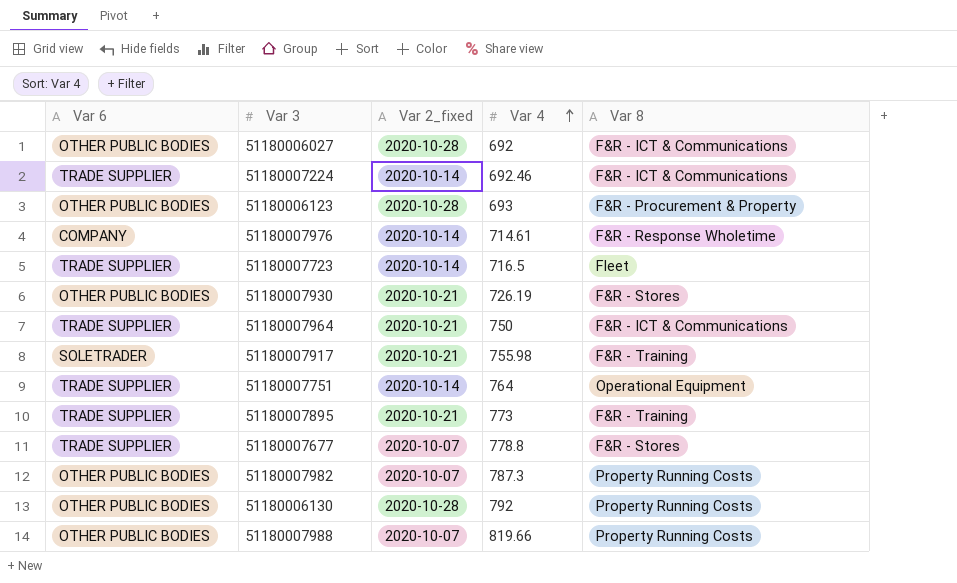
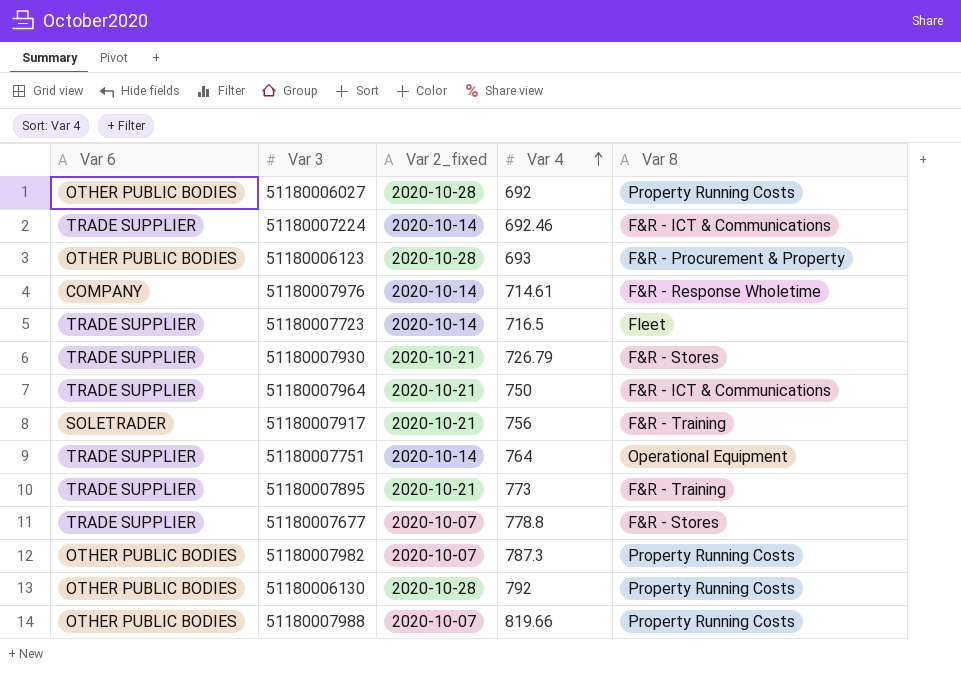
51180006027 | Var 8: F&R - ICT & Communications -> Property Running Costs
51180007930 | Var 6: OTHER PUBLIC BODIES -> TRADE SUPPLIER
51180007930 | Var 4: 726.19 -> 726.79
51180007917 | Var 4: 755.98 -> 756

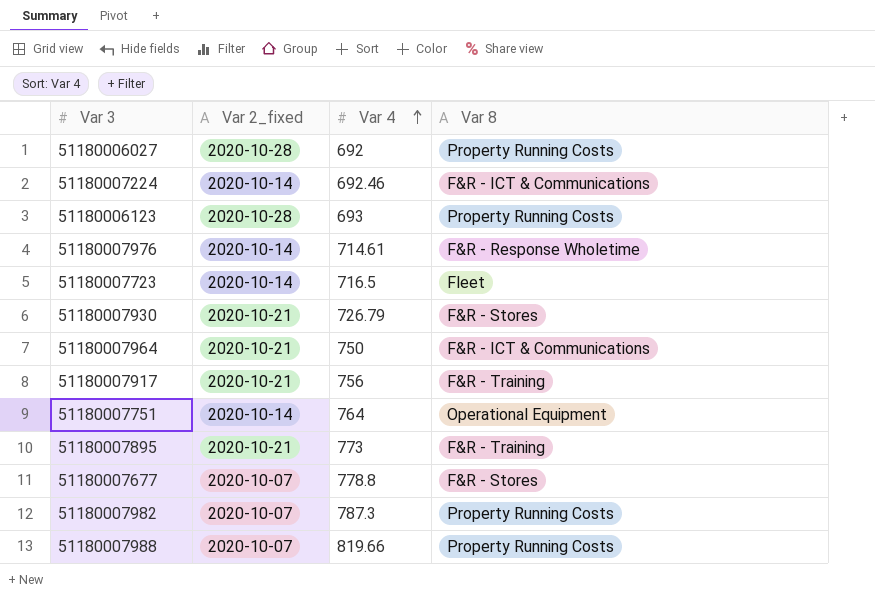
column Var 6 | position: 1 -> none
row 51180006130: OTHER PUBLIC BODIES | 2020-10-28 | 792 | Property Running Costs -> none
51180006123 | Var 8: F&R - Procurement & Property -> Property Running Costs

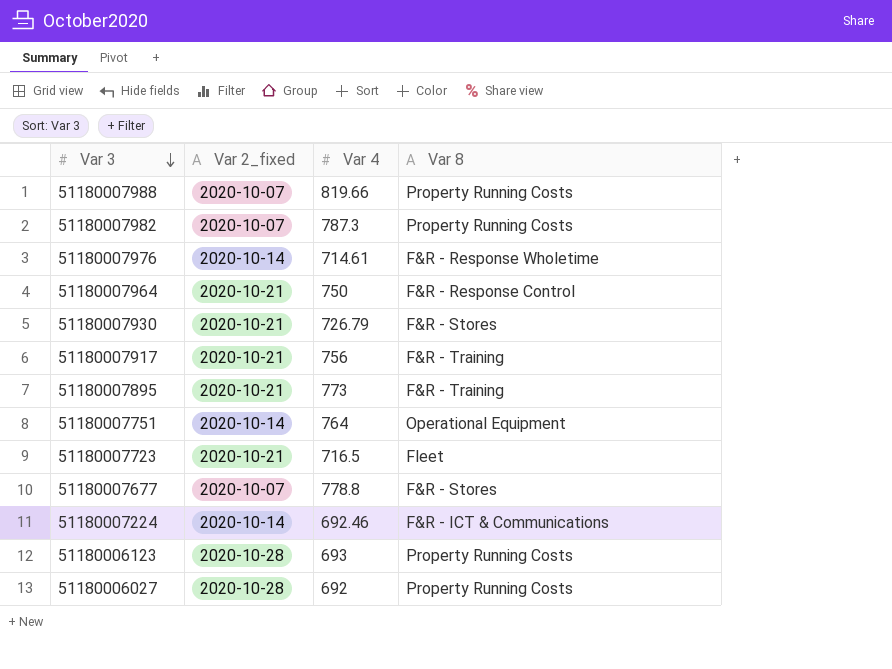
row order: Var 4 ascending -> Var 3 descending
51180007964 | Var 8: F&R - ICT & Communications -> F&R - Response Control
51180007723 | Var 2_fixed: 2020-10-14 -> 2020-10-21

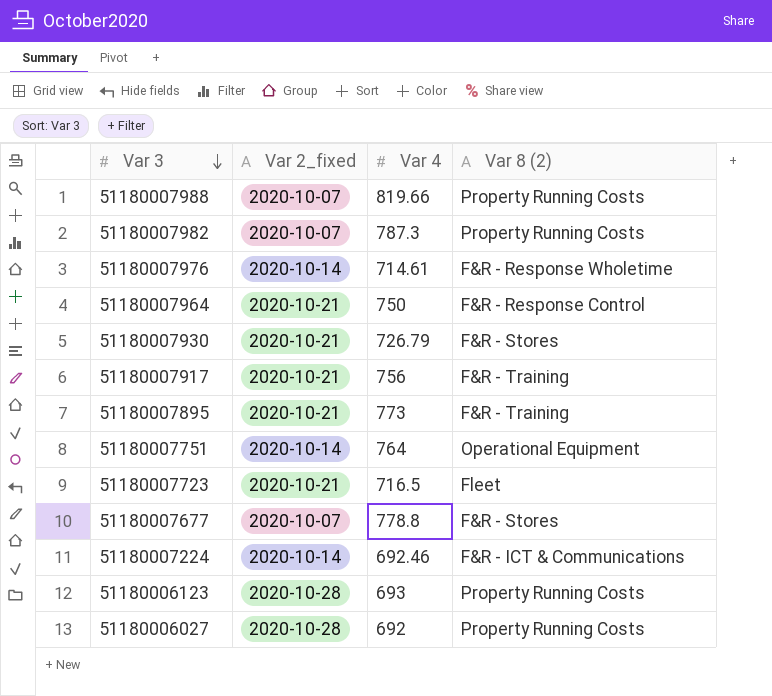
column name: Var 8 -> Var 8 (2)

